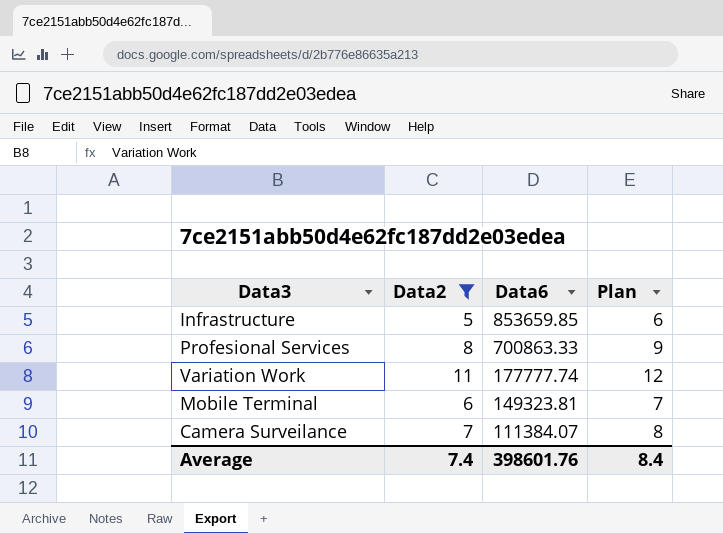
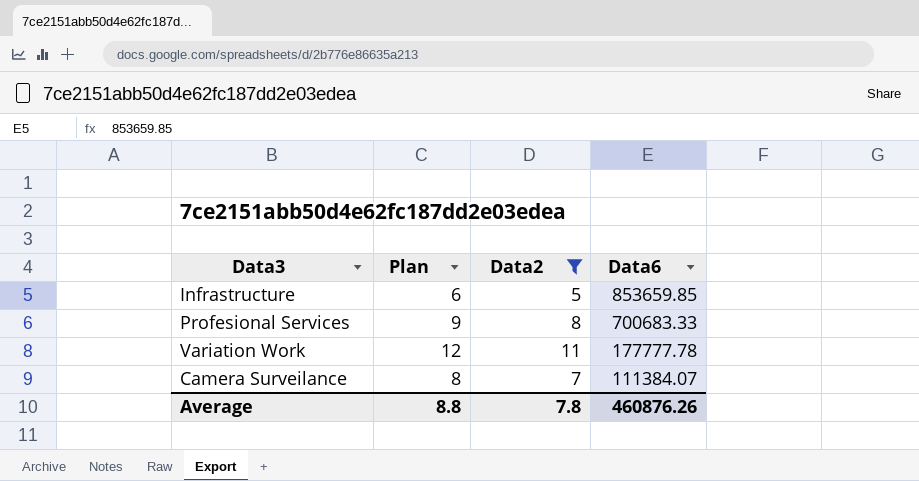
column Plan | position: 4 -> 2
row Mobile Terminal: 6 | 149323.81 | 7 -> none
Profesional Services | Data6: 700863.33 -> 700683.33
Variation Work | Data6: 177777.74 -> 177777.78
Average | Plan: 8.4 -> 8.8
Average | Data2: 7.4 -> 7.8
Average | Data6: 398601.76 -> 460876.26

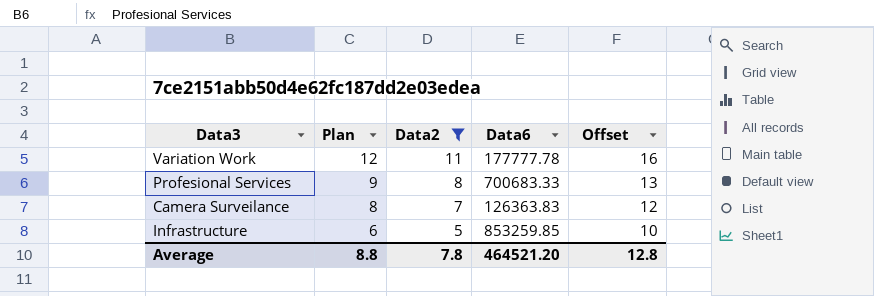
row order: Data6 descending -> Plan descending
column Offset | formula: none -> [Data2] + 5
Camera Surveilance | Data6: 111384.07 -> 126363.83
Infrastructure | Data6: 853659.85 -> 853259.85
Average | Data6: 460876.26 -> 464521.20

